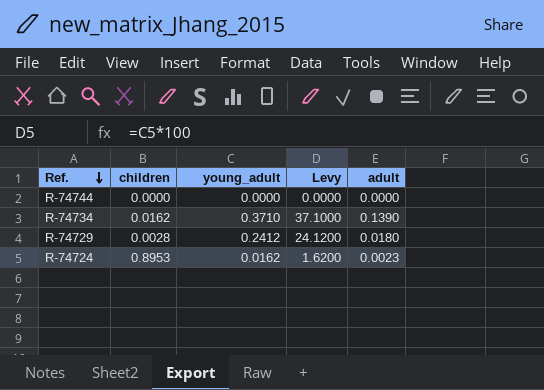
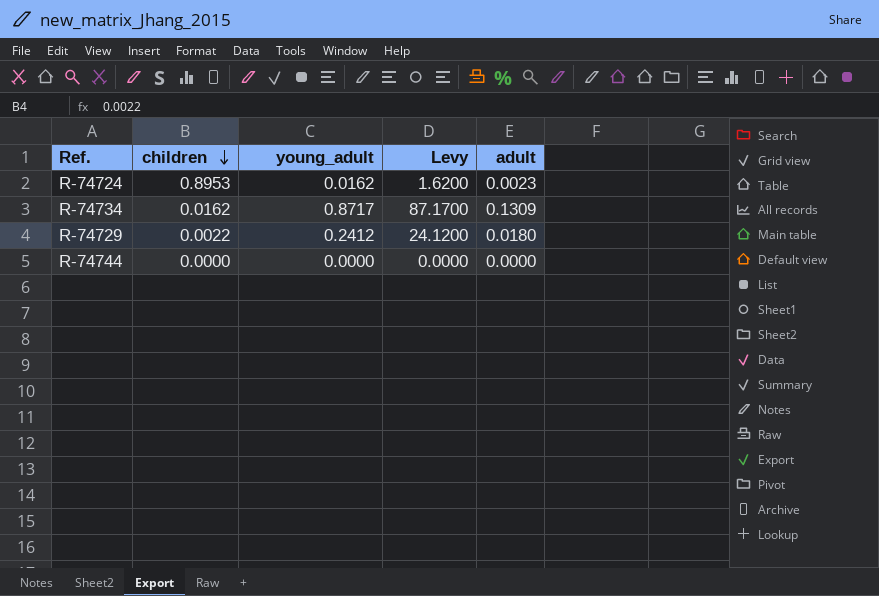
row order: Ref. descending -> children descending
R-74734 | young_adult: 0.3710 -> 0.8717
R-74734 | Levy: 37.1000 -> 87.1700
R-74734 | adult: 0.1390 -> 0.1309
R-74729 | children: 0.0028 -> 0.0022

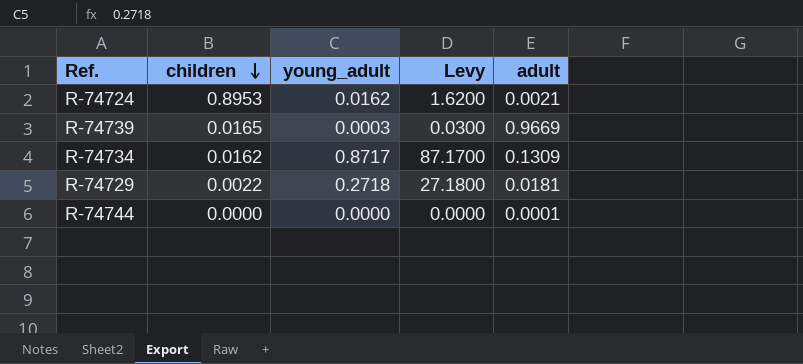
R-74724 | adult: 0.0023 -> 0.0021
row R-74739: none -> 0.0165 | 0.0003 | 0.0300 | 0.9669
R-74729 | young_adult: 0.2412 -> 0.2718
R-74729 | Levy: 24.1200 -> 27.1800
R-74729 | adult: 0.0180 -> 0.0181
R-74744 | adult: 0.0000 -> 0.0001

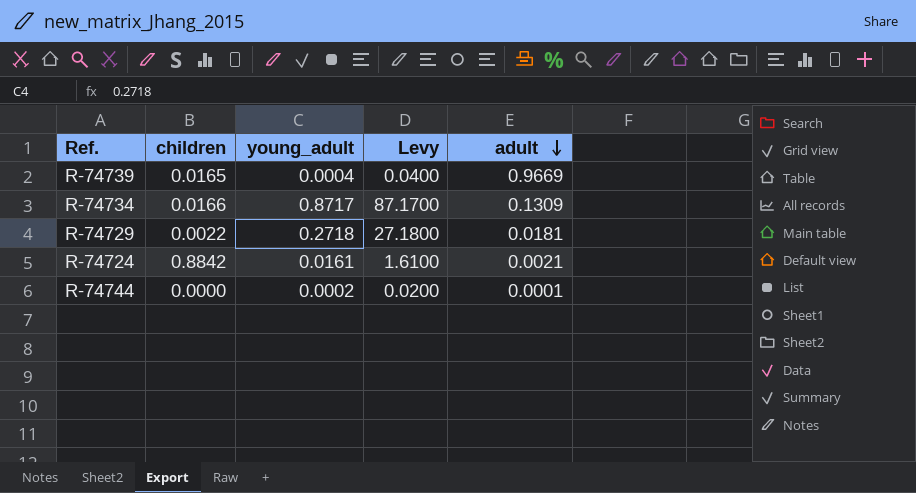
row order: children descending -> adult descending
R-74739 | young_adult: 0.0003 -> 0.0004
R-74739 | Levy: 0.0300 -> 0.0400
R-74734 | children: 0.0162 -> 0.0166
R-74724 | children: 0.8953 -> 0.8842
R-74724 | young_adult: 0.0162 -> 0.0161
R-74724 | Levy: 1.6200 -> 1.6100
R-74744 | young_adult: 0.0000 -> 0.0002
R-74744 | Levy: 0.0000 -> 0.0200

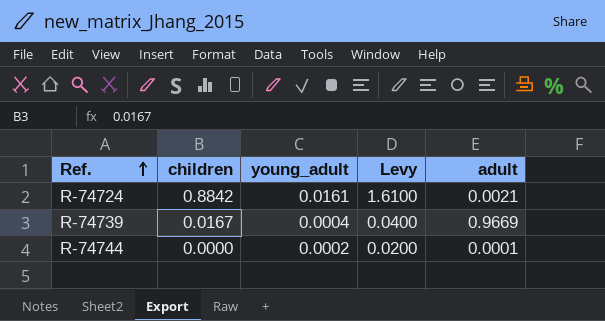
row order: adult descending -> Ref. ascending
row R-74734: 0.0166 | 0.8717 | 87.1700 | 0.1309 -> none
row R-74729: 0.0022 | 0.2718 | 27.1800 | 0.0181 -> none
R-74739 | children: 0.0165 -> 0.0167

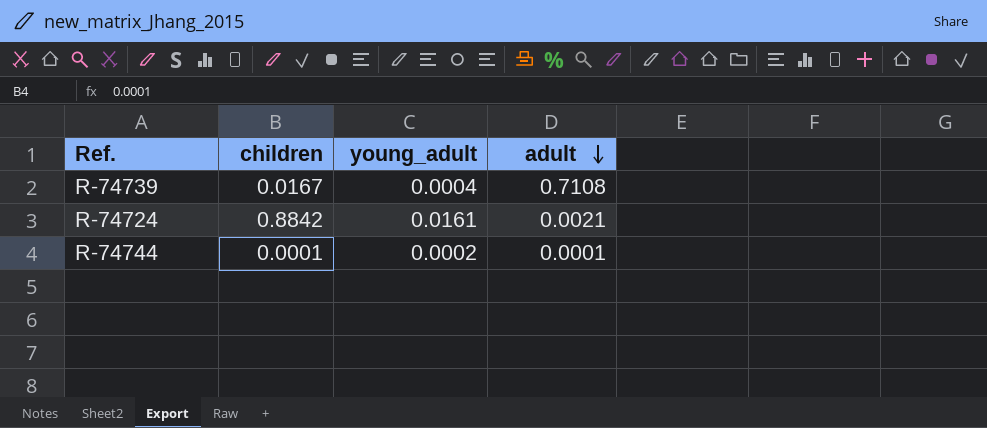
row order: Ref. ascending -> adult descending
column Levy | formula: [young_adult] * 100 -> none
R-74739 | adult: 0.9669 -> 0.7108
R-74744 | children: 0.0000 -> 0.0001

